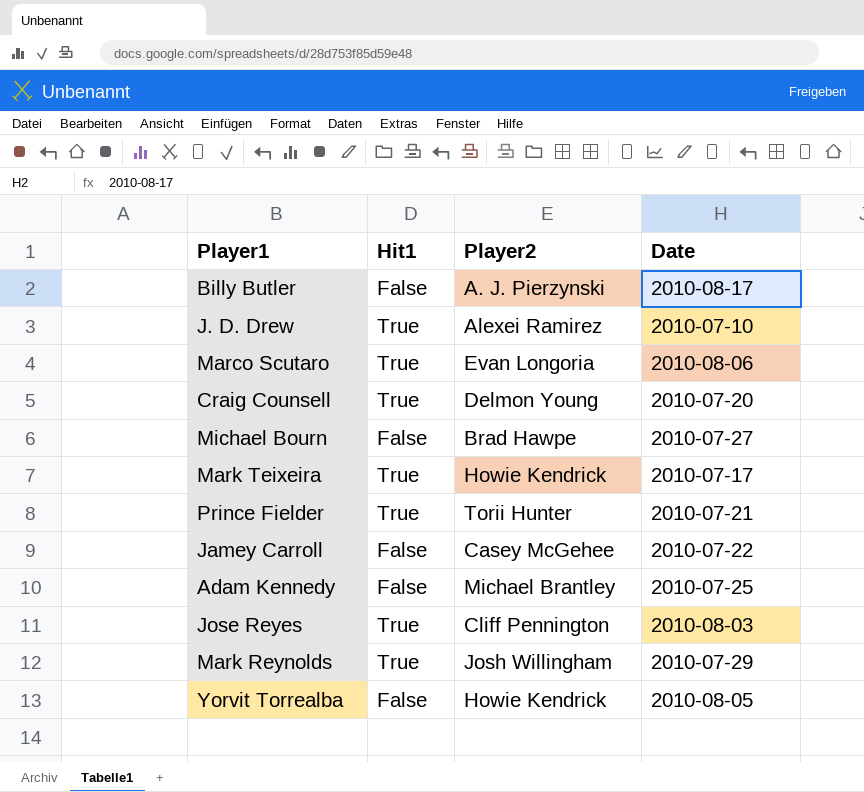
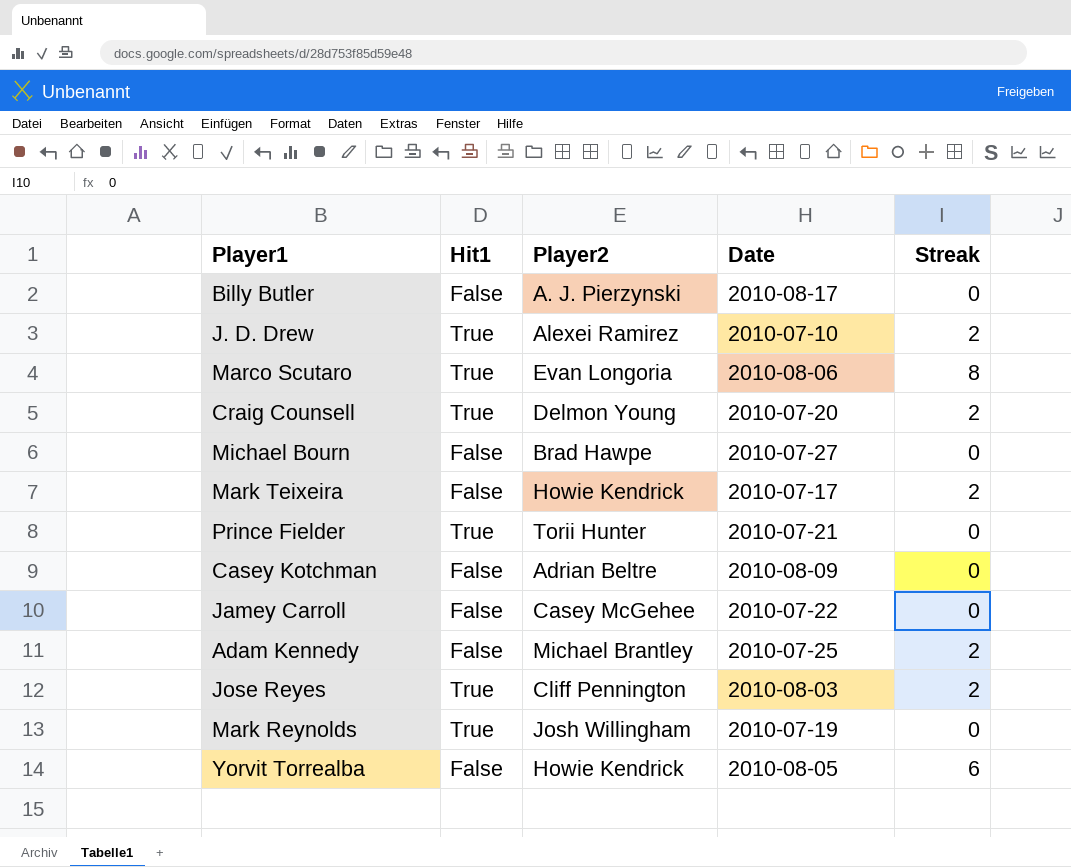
column Streak | position: none -> 5
Mark Teixeira | Hit1: True -> False
row Casey Kotchman: none -> False | Adrian Beltre | 2010-08-09 | 0
Mark Reynolds | Date: 2010-07-29 -> 2010-07-19

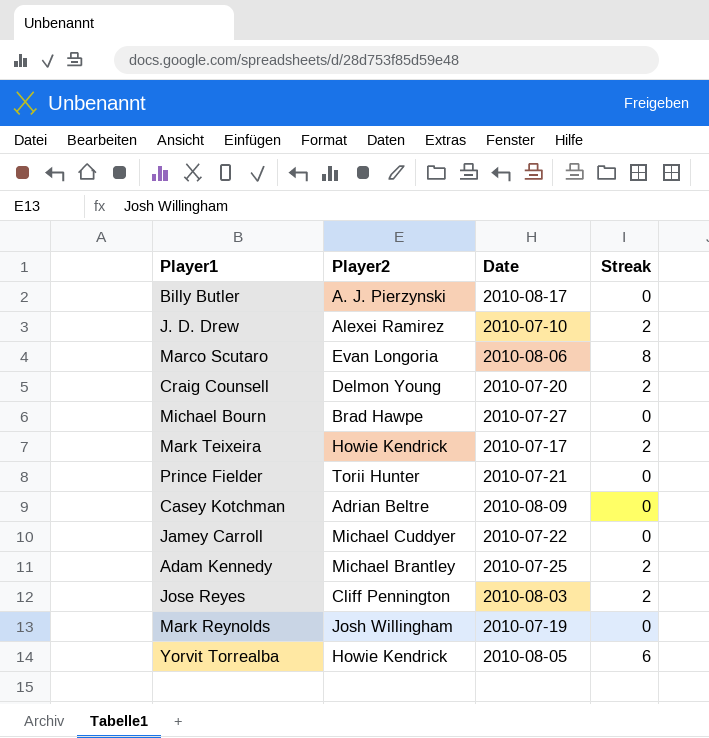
column Hit1 | position: 2 -> none
Jamey Carroll | Player2: Casey McGehee -> Michael Cuddyer

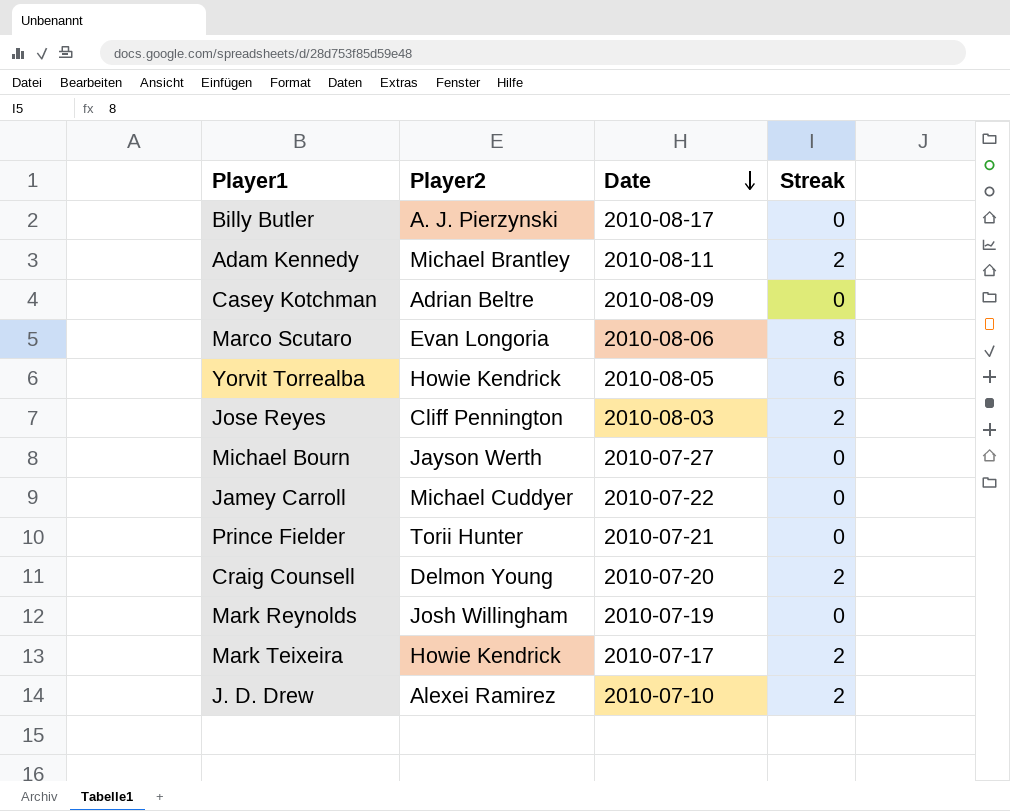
row order: none -> Date descending
Adam Kennedy | Date: 2010-07-25 -> 2010-08-11
Michael Bourn | Player2: Brad Hawpe -> Jayson Werth

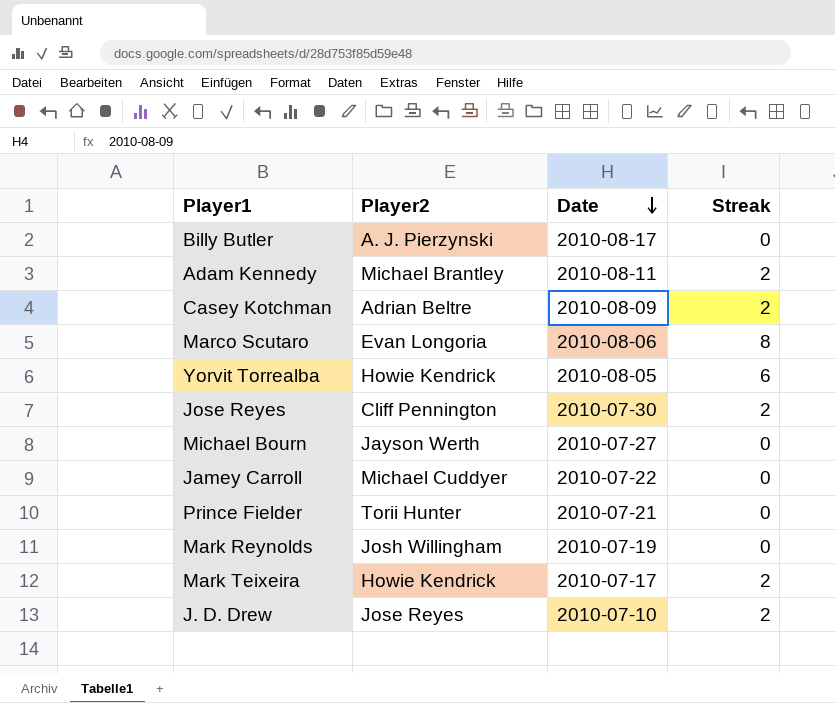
row Craig Counsell: Delmon Young | 2010-07-20 | 2 -> none
Casey Kotchman | Streak: 0 -> 2
Jose Reyes | Date: 2010-08-03 -> 2010-07-30
J. D. Drew | Player2: Alexei Ramirez -> Jose Reyes

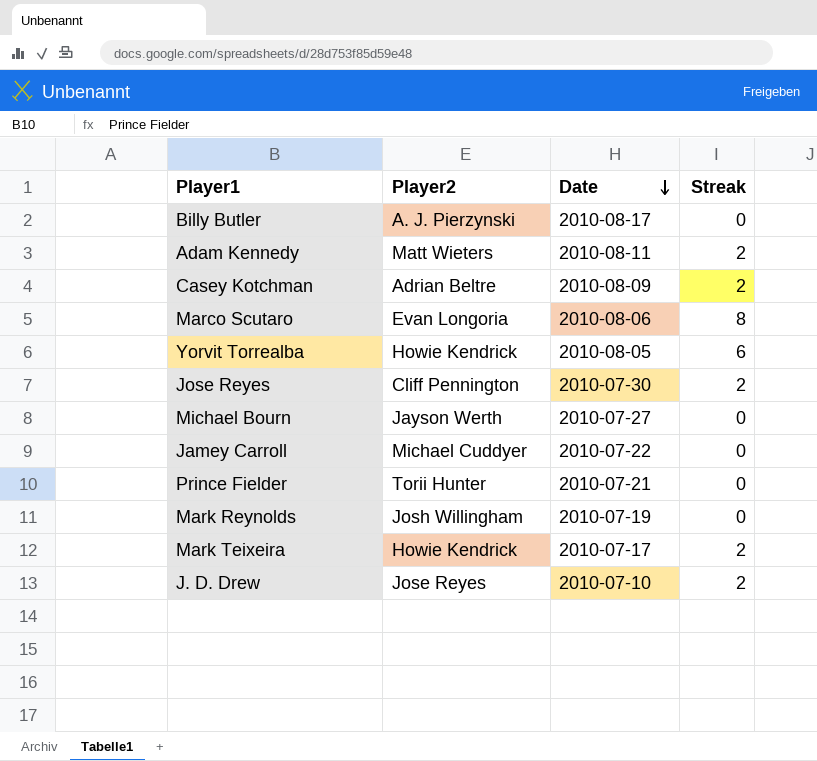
Adam Kennedy | Player2: Michael Brantley -> Matt Wieters

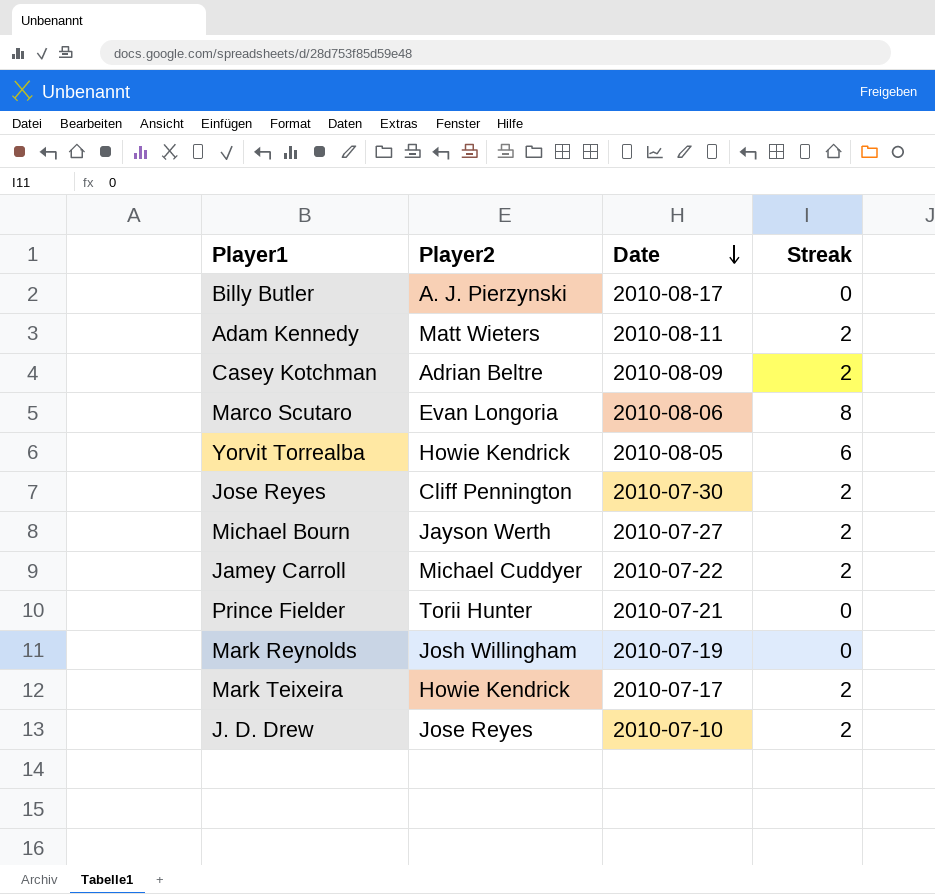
Michael Bourn | Streak: 0 -> 2
Jamey Carroll | Streak: 0 -> 2

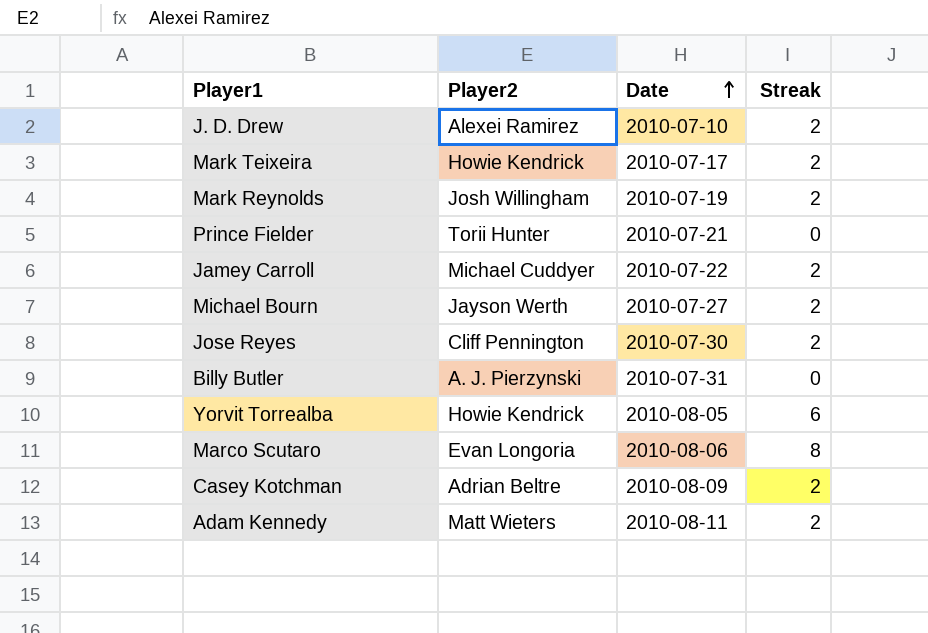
row order: Date descending -> Date ascending
J. D. Drew | Player2: Jose Reyes -> Alexei Ramirez
Mark Reynolds | Streak: 0 -> 2
Billy Butler | Date: 2010-08-17 -> 2010-07-31

